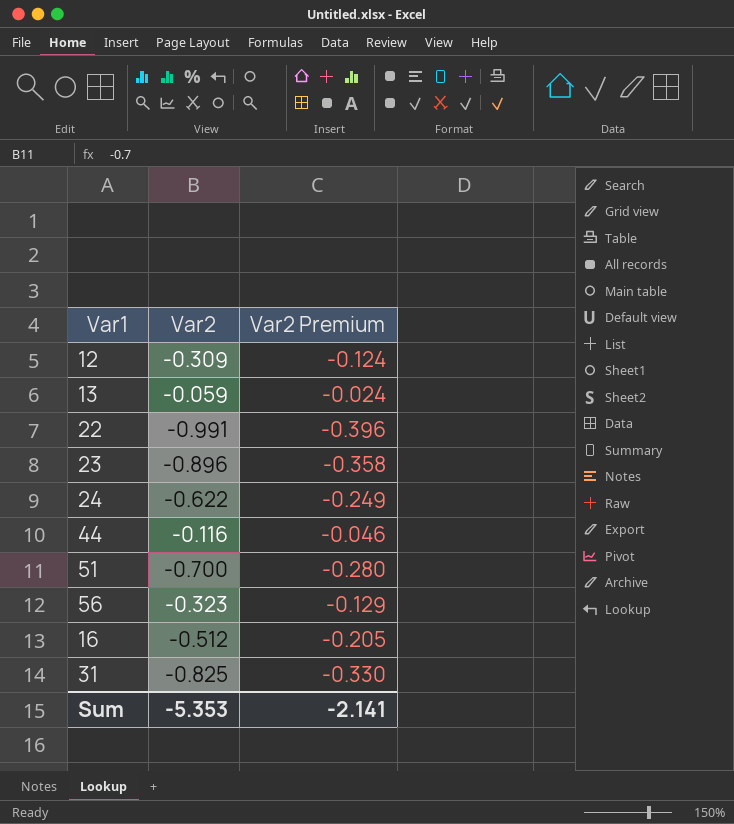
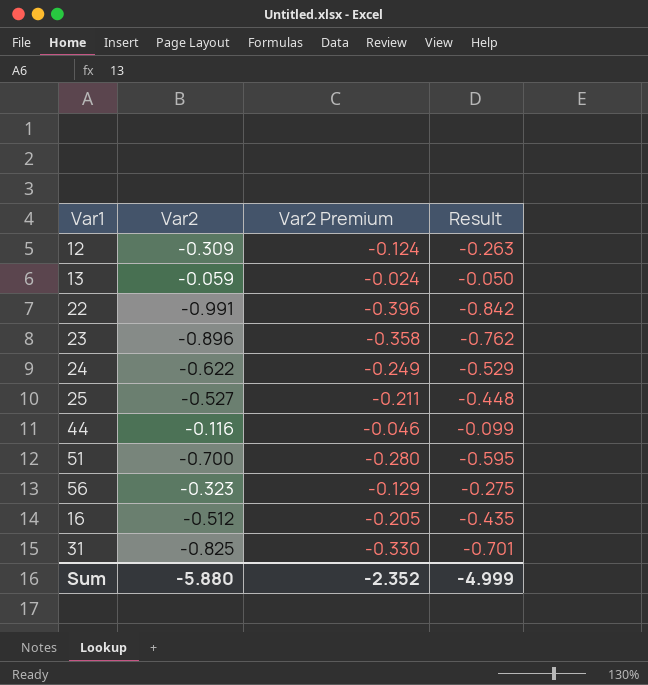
column Result | formula: none -> [Var2] * 0.85
row 25: none -> -0.527 | -0.211 | -0.448
Sum | Var2: -5.353 -> -5.880
Sum | Var2 Premium: -2.141 -> -2.352

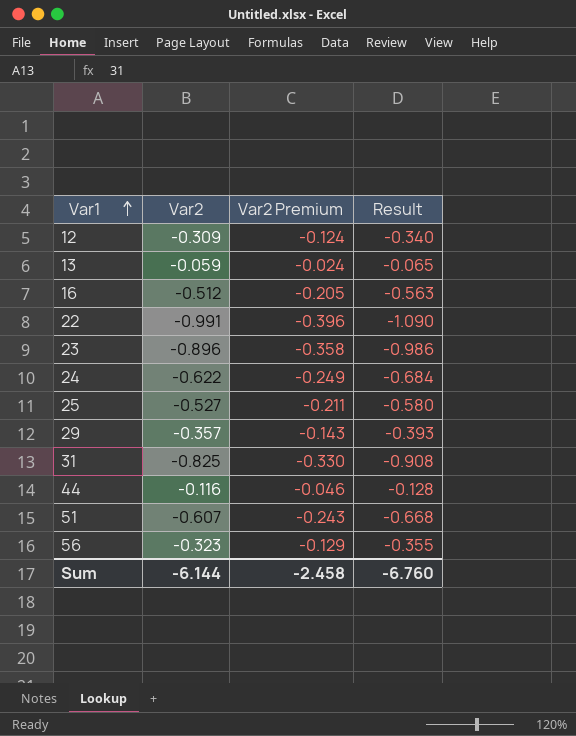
row order: none -> Var1 ascending
column Result | formula: [Var2] * 0.85 -> [Var2] * 1.1
row 29: none -> -0.357 | -0.143 | -0.393
51 | Var2: -0.700 -> -0.607
51 | Var2 Premium: -0.280 -> -0.243
Sum | Var2: -5.880 -> -6.144
Sum | Var2 Premium: -2.352 -> -2.458
Sum | Result: -4.999 -> -6.760

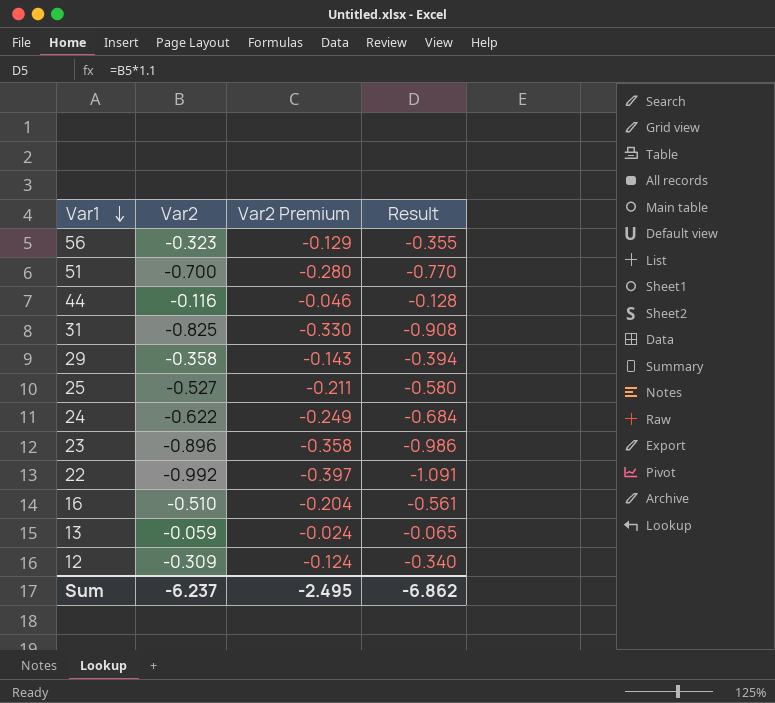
row order: Var1 ascending -> Var1 descending
51 | Var2: -0.607 -> -0.700
51 | Var2 Premium: -0.243 -> -0.280
51 | Result: -0.668 -> -0.770
29 | Var2: -0.357 -> -0.358
29 | Result: -0.393 -> -0.394
22 | Var2: -0.991 -> -0.992
22 | Var2 Premium: -0.396 -> -0.397
22 | Result: -1.090 -> -1.091
16 | Var2: -0.512 -> -0.510
16 | Var2 Premium: -0.205 -> -0.204
16 | Result: -0.563 -> -0.561
Sum | Var2: -6.144 -> -6.237
Sum | Var2 Premium: -2.458 -> -2.495
Sum | Result: -6.760 -> -6.862

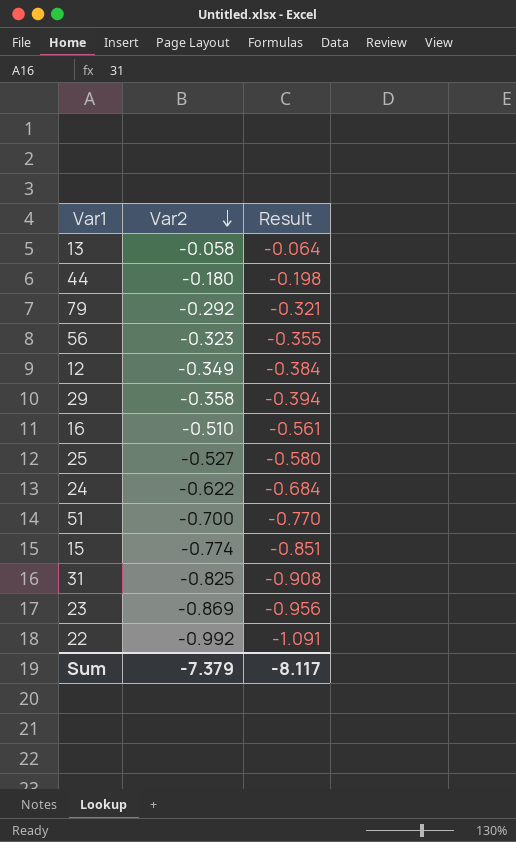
row order: Var1 descending -> Var2 descending
column Var2 Premium | formula: [Var2] * 0.4 -> none
13 | Var2: -0.059 -> -0.058
13 | Result: -0.065 -> -0.064
44 | Var2: -0.116 -> -0.180
44 | Result: -0.128 -> -0.198
row 79: none -> -0.292 | -0.321
12 | Var2: -0.309 -> -0.349
12 | Result: -0.340 -> -0.384
row 15: none -> -0.774 | -0.851
23 | Var2: -0.896 -> -0.869
23 | Result: -0.986 -> -0.956
Sum | Var2: -6.237 -> -7.379
Sum | Result: -6.862 -> -8.117

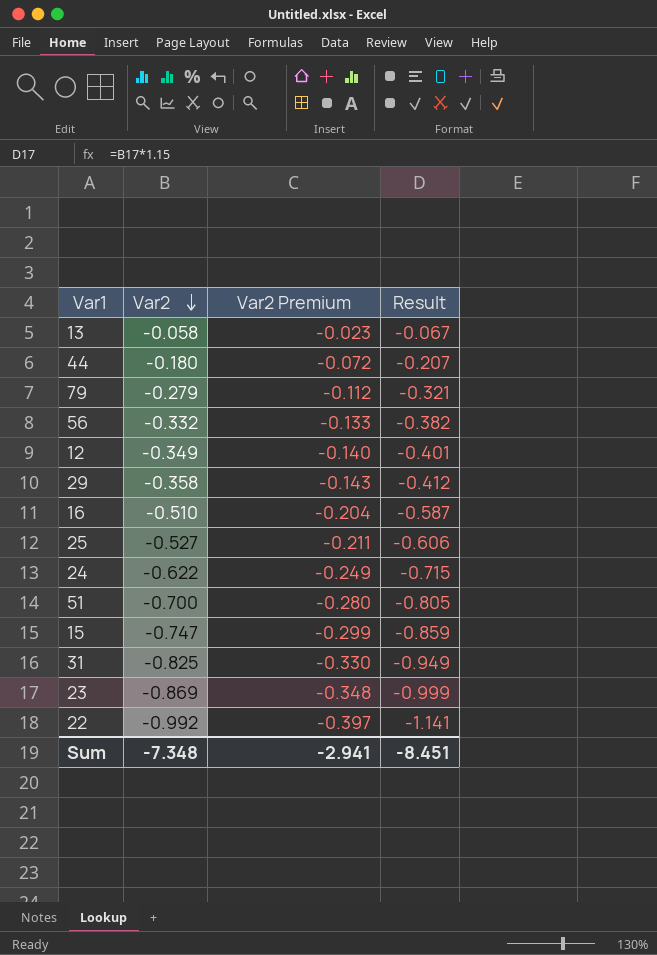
column Var2 Premium | formula: none -> [Var2] * 0.4
column Result | formula: [Var2] * 1.1 -> [Var2] * 1.15
79 | Var2: -0.292 -> -0.279
56 | Var2: -0.323 -> -0.332
15 | Var2: -0.774 -> -0.747
Sum | Var2: -7.379 -> -7.348
Sum | Result: -8.117 -> -8.451

